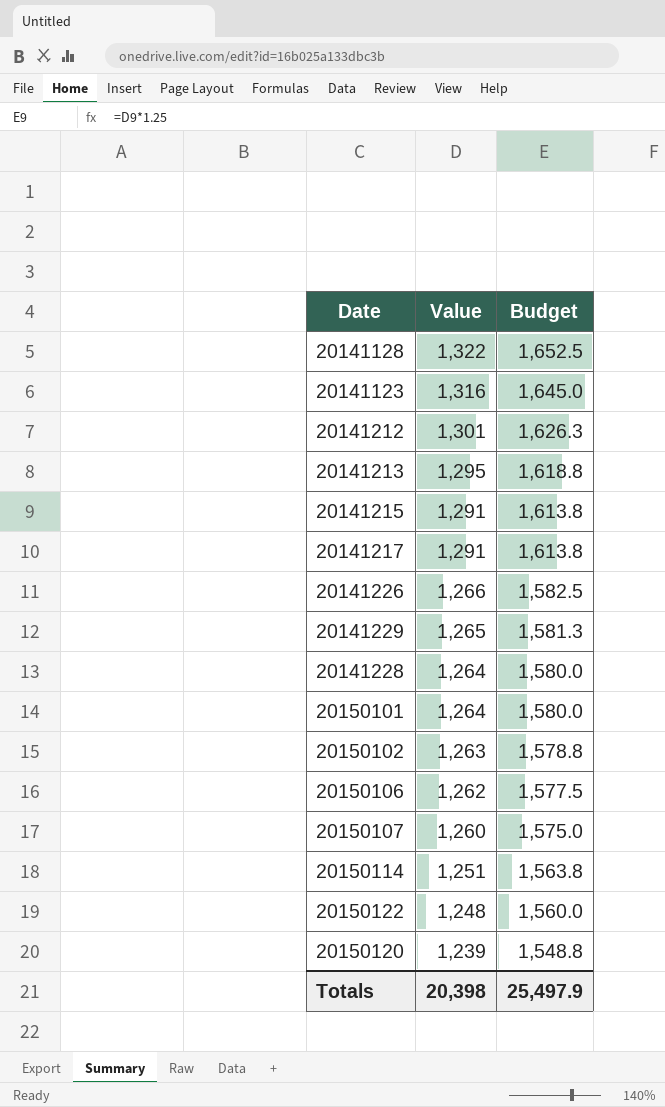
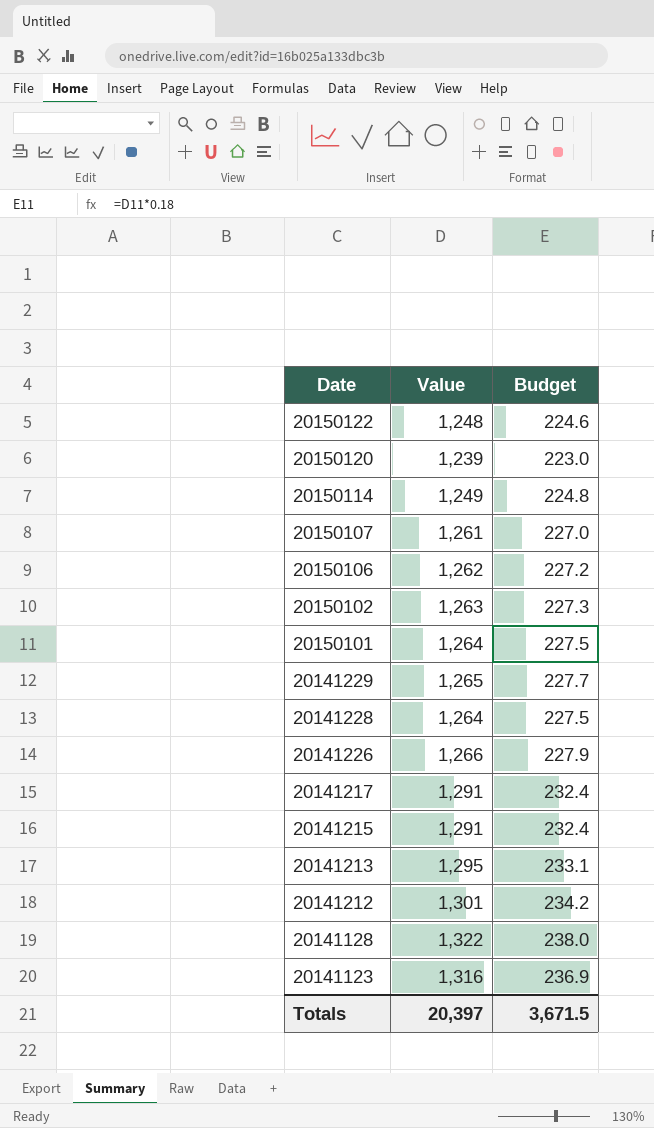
row order: Value descending -> Date descending
column Budget | formula: [Value] * 1.25 -> [Value] * 0.18
20150114 | Value: 1,251 -> 1,249
20150107 | Value: 1,260 -> 1,261
Totals | Value: 20,398 -> 20,397
Totals | Budget: 25,497.9 -> 3,671.5

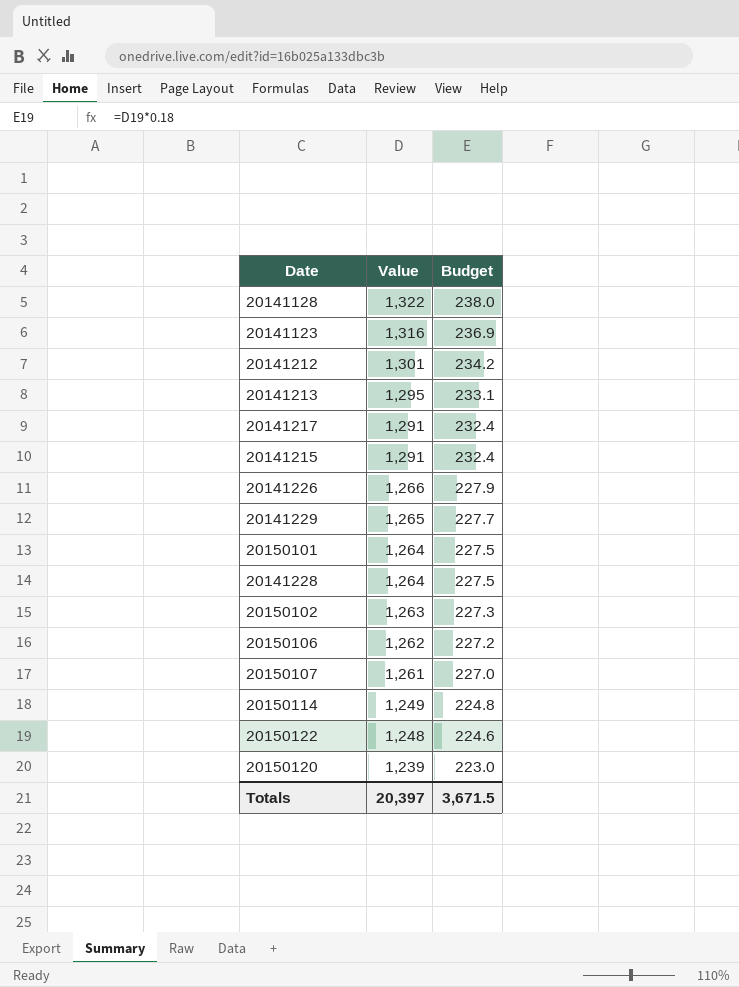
row order: Date descending -> Value descending

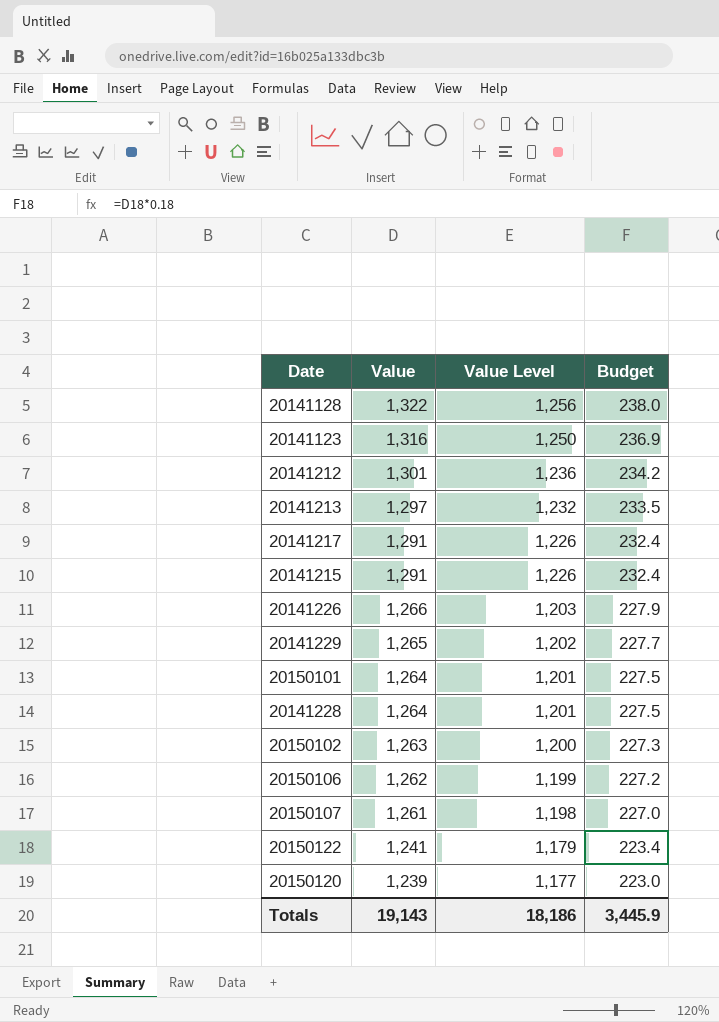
column Value Level | formula: none -> [Value] * 0.95
row 20150114: 1,249 | 224.8 -> none
20141213 | Value: 1,295 -> 1,297
20141213 | Budget: 233.1 -> 233.5
20150122 | Value: 1,248 -> 1,241
20150122 | Budget: 224.6 -> 223.4
Totals | Value: 20,397 -> 19,143
Totals | Budget: 3,671.5 -> 3,445.9

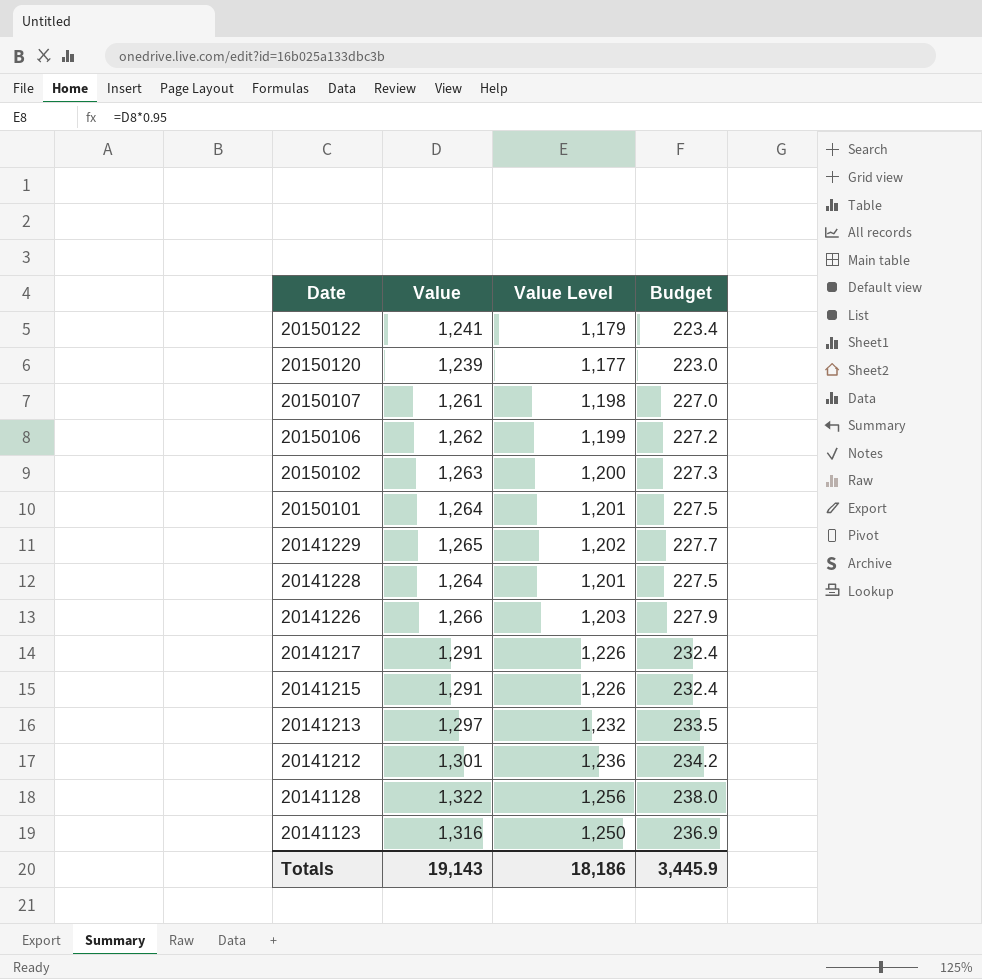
row order: Value descending -> Date descending

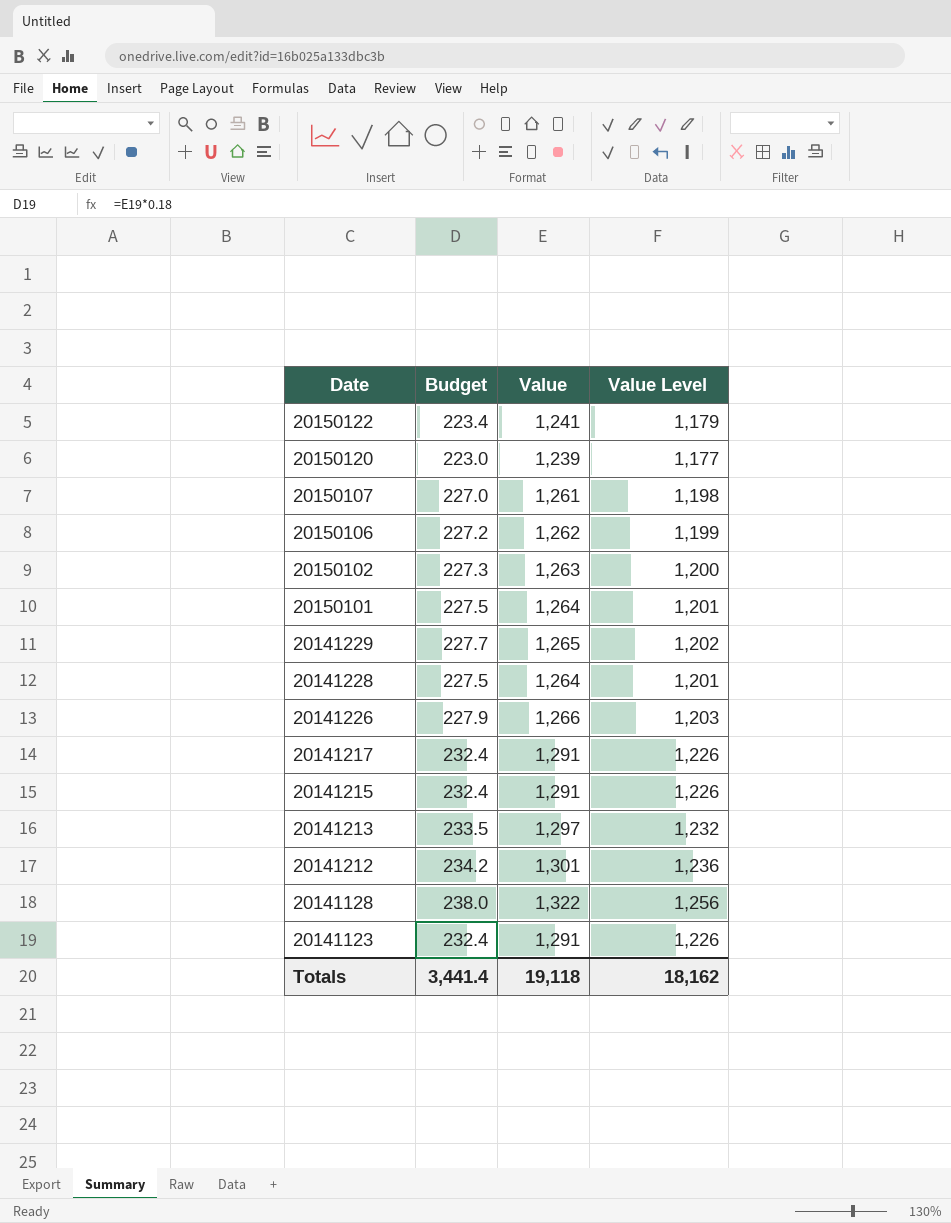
column Budget | position: 4 -> 2
20141123 | Budget: 236.9 -> 232.4
20141123 | Value: 1,316 -> 1,291
20141123 | Value Level: 1,250 -> 1,226
Totals | Budget: 3,445.9 -> 3,441.4
Totals | Value: 19,143 -> 19,118
Totals | Value Level: 18,186 -> 18,162

